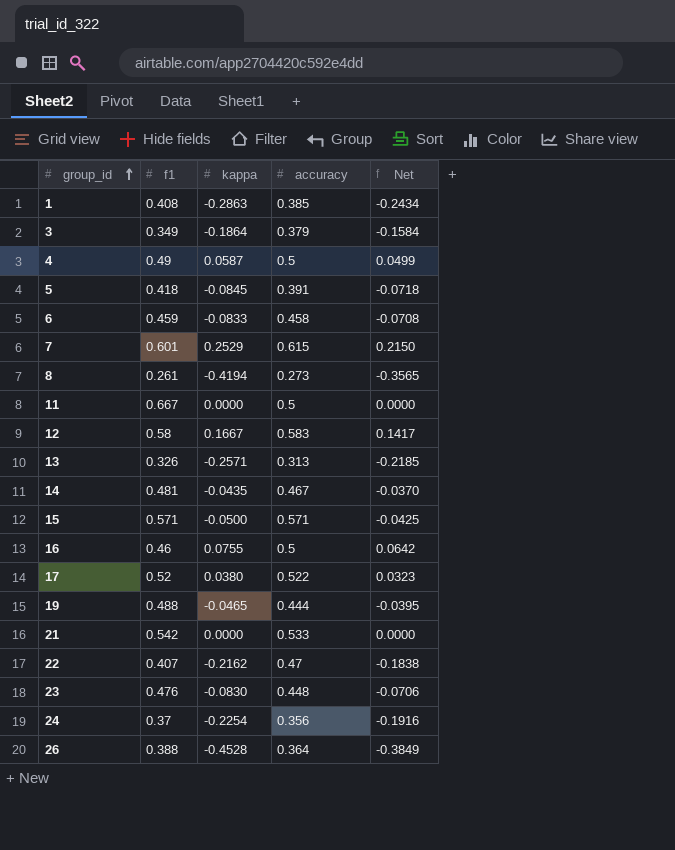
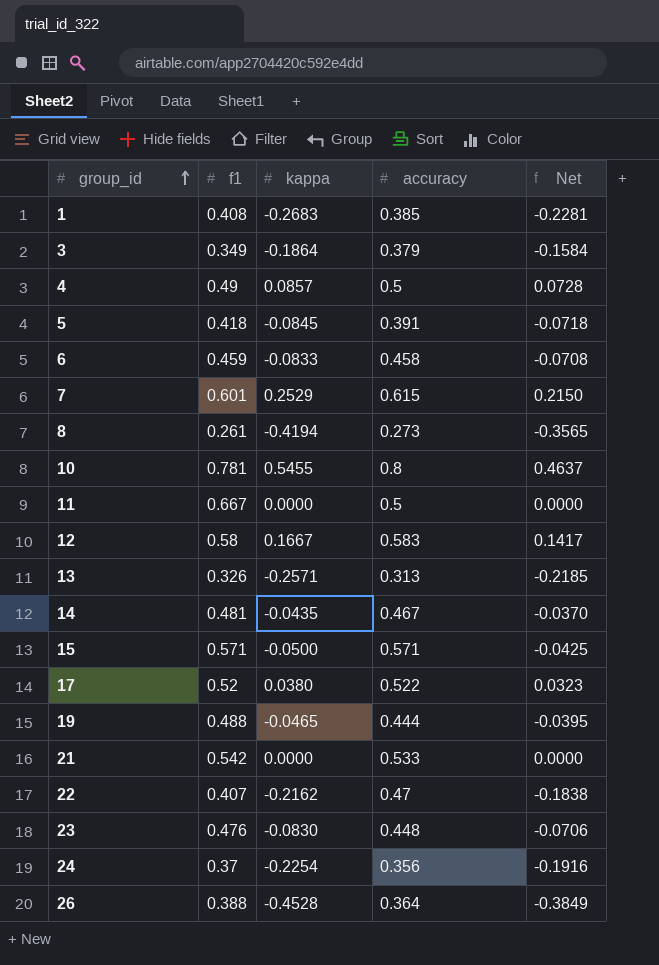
row 16: 0.46 | 0.0755 | 0.5 | 0.0642 -> none
1 | kappa: -0.2863 -> -0.2683
1 | Net: -0.2434 -> -0.2281
4 | kappa: 0.0587 -> 0.0857
4 | Net: 0.0499 -> 0.0728
row 10: none -> 0.781 | 0.5455 | 0.8 | 0.4637

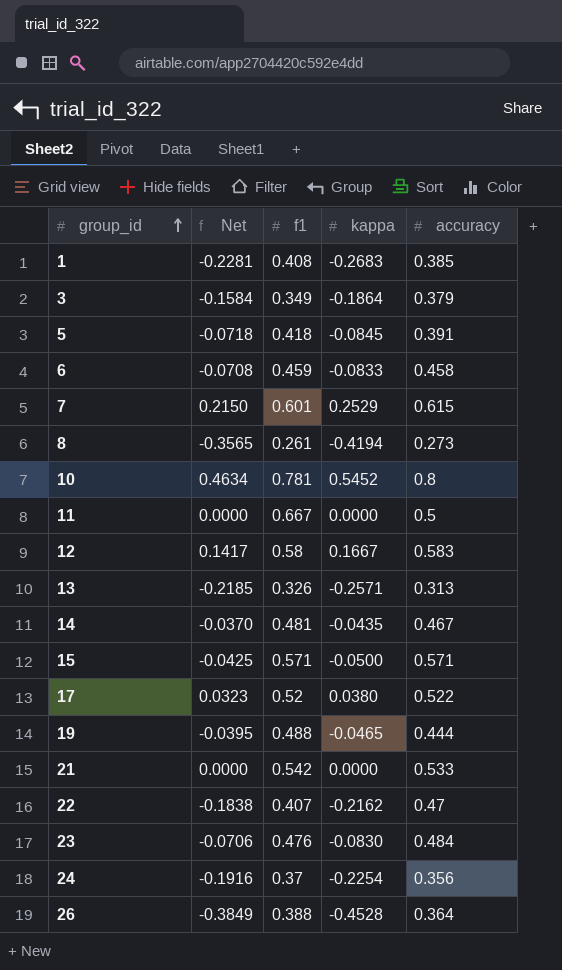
column Net | position: 5 -> 2
row 4: 0.49 | 0.0857 | 0.5 | 0.0728 -> none
10 | Net: 0.4637 -> 0.4634
10 | kappa: 0.5455 -> 0.5452
23 | accuracy: 0.448 -> 0.484

